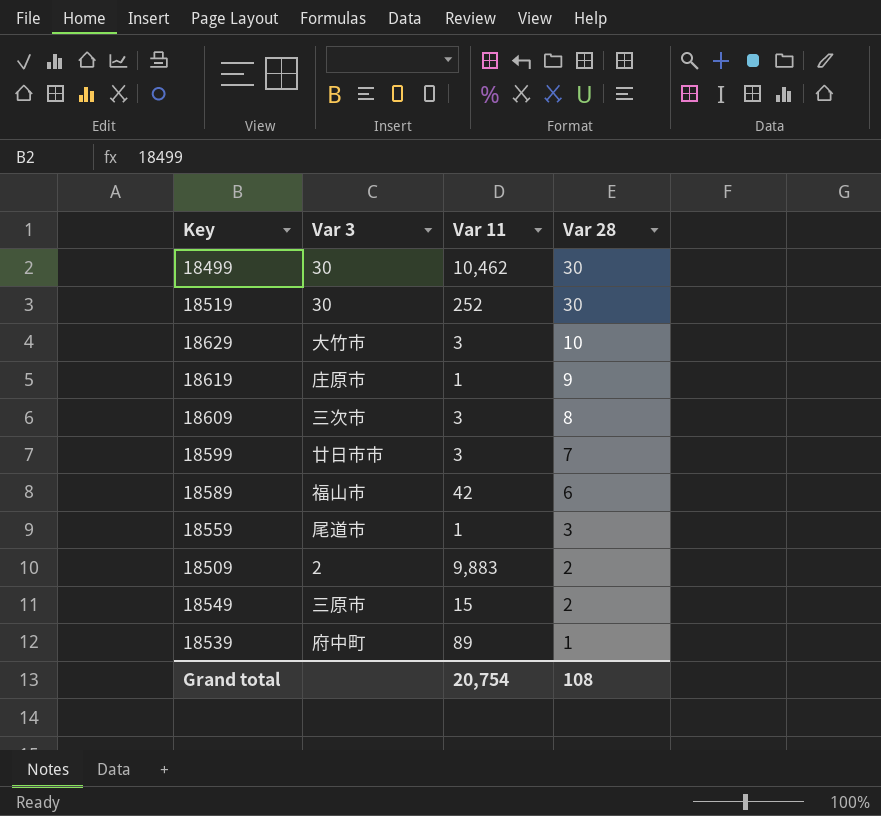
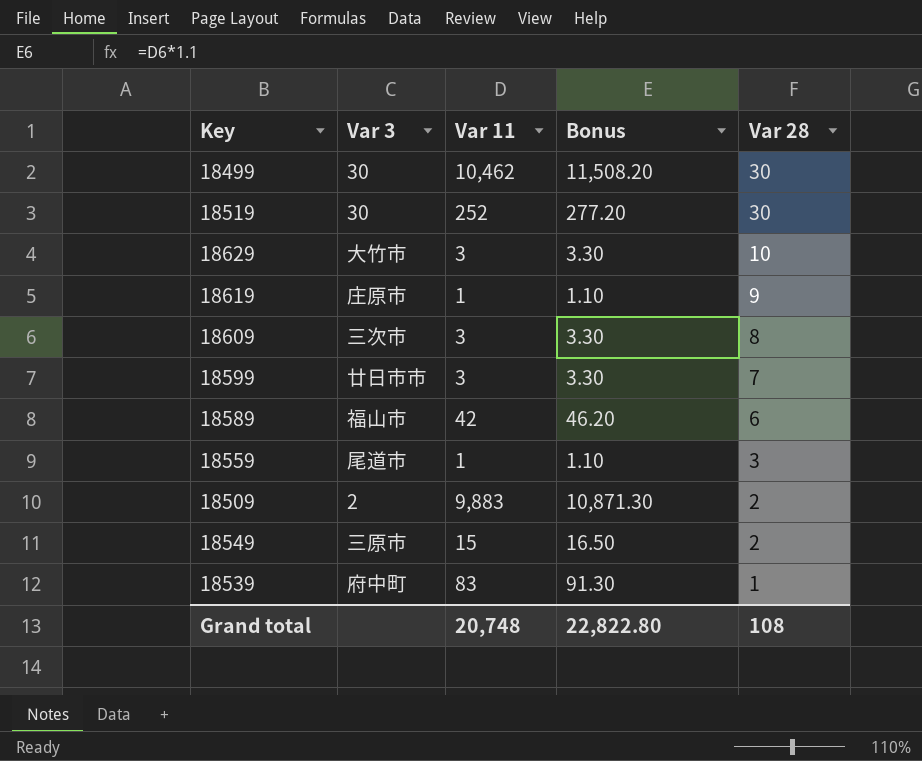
column Bonus | formula: none -> [Var 11] * 1.1
18539 | Var 11: 89 -> 83
Grand total | Var 11: 20,754 -> 20,748

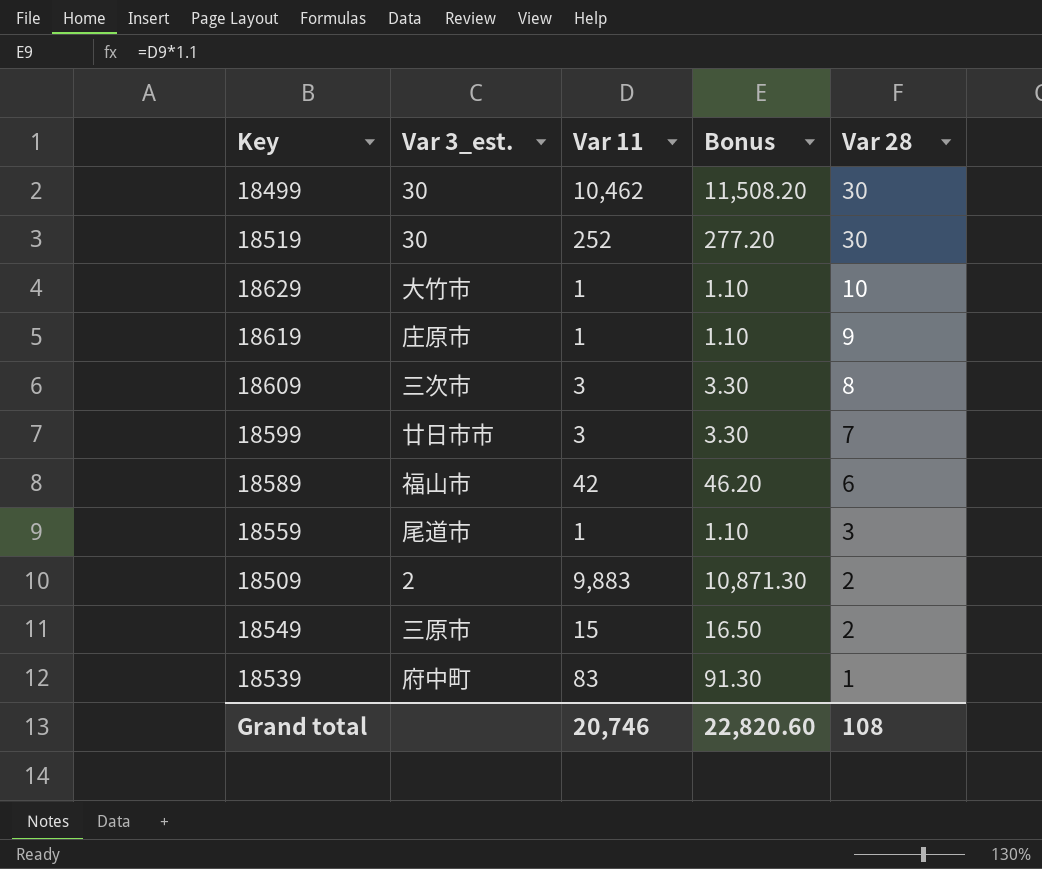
column name: Var 3 -> Var 3_est.
18629 | Var 11: 3 -> 1
18629 | Bonus: 3.30 -> 1.10
Grand total | Var 11: 20,748 -> 20,746
Grand total | Bonus: 22,822.80 -> 22,820.60

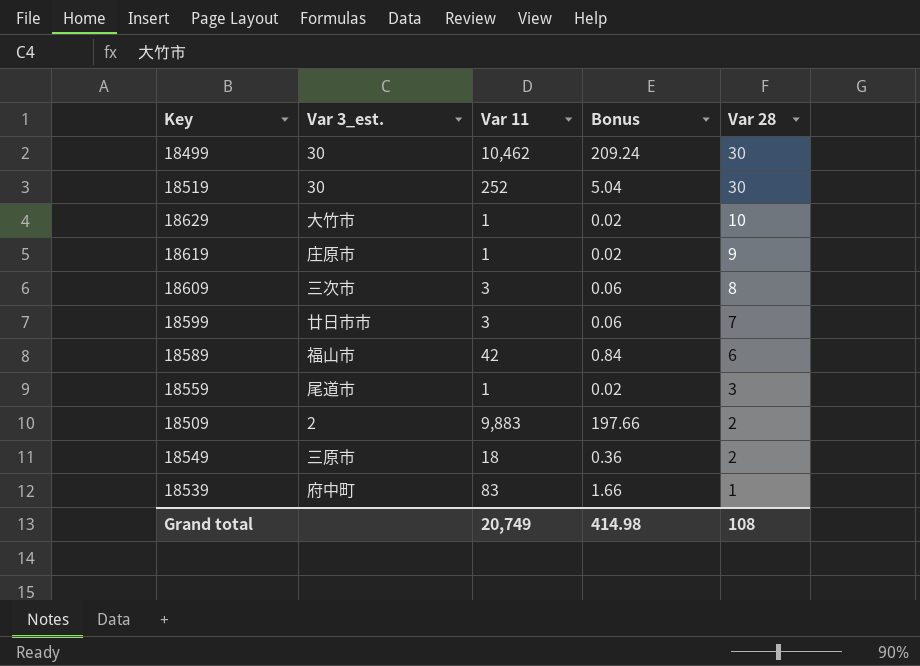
column Bonus | formula: [Var 11] * 1.1 -> [Var 11] * 0.02
18549 | Var 11: 15 -> 18
Grand total | Var 11: 20,746 -> 20,749
Grand total | Bonus: 22,820.60 -> 414.98

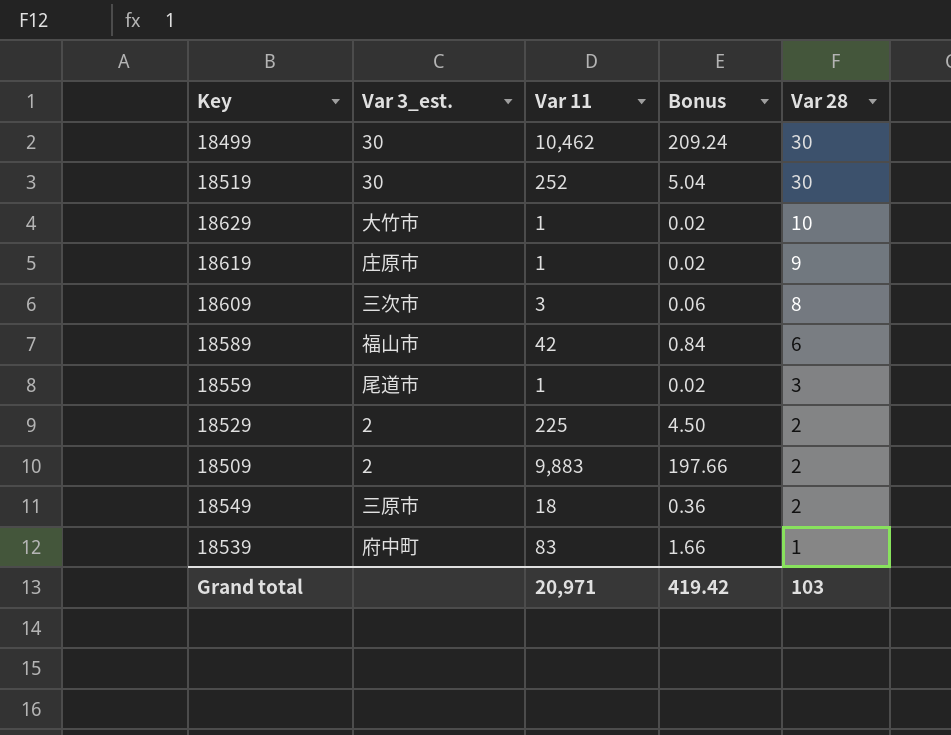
row 18599: 廿日市市 | 3 | 0.06 | 7 -> none
row 18529: none -> 2 | 225 | 4.50 | 2
Grand total | Var 11: 20,749 -> 20,971
Grand total | Bonus: 414.98 -> 419.42
Grand total | Var 28: 108 -> 103

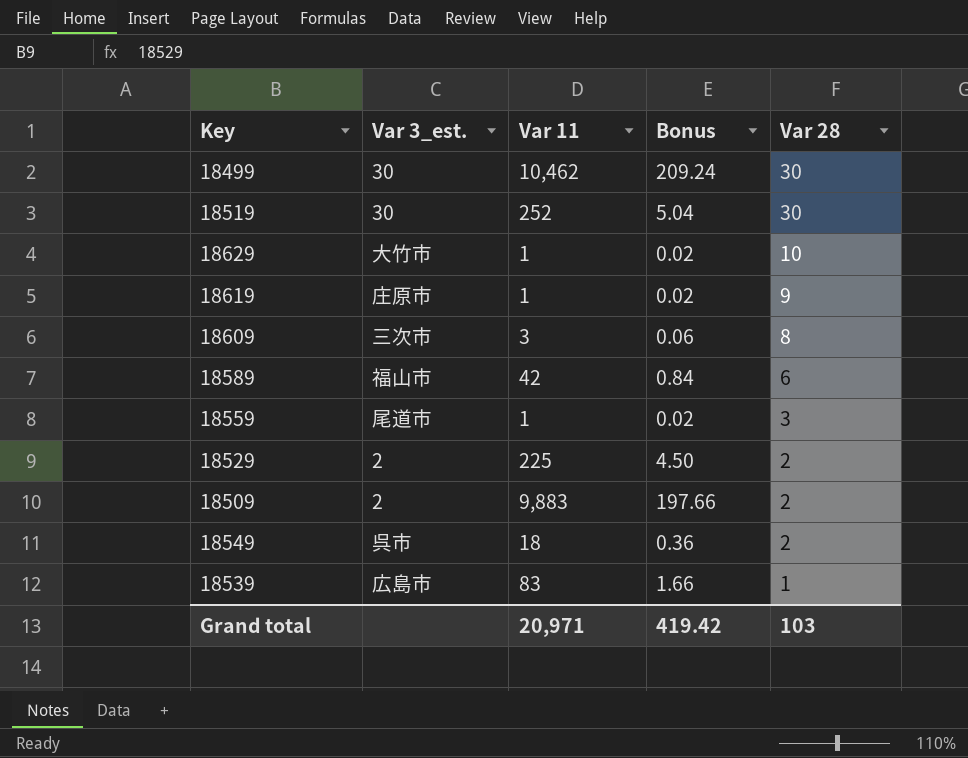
18549 | Var 3_est.: 三原市 -> 呉市
18539 | Var 3_est.: 府中町 -> 広島市

